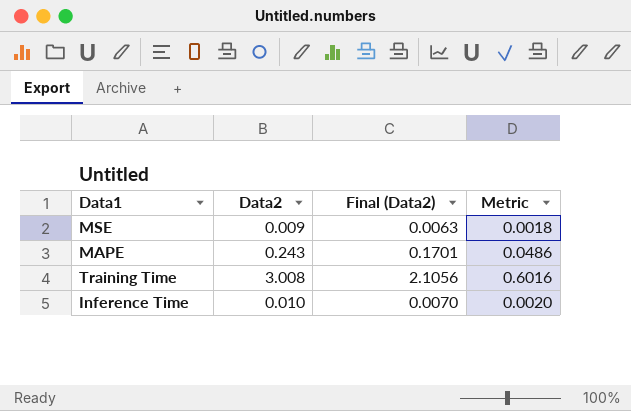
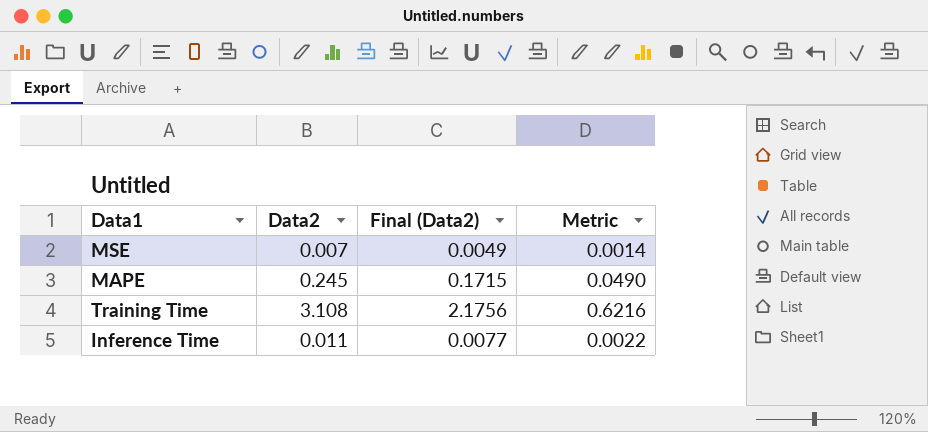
MSE | Data2: 0.009 -> 0.007
MSE | Final (Data2): 0.0063 -> 0.0049
MSE | Metric: 0.0018 -> 0.0014
MAPE | Data2: 0.243 -> 0.245
MAPE | Final (Data2): 0.1701 -> 0.1715
MAPE | Metric: 0.0486 -> 0.0490
Training Time | Data2: 3.008 -> 3.108
Training Time | Final (Data2): 2.1056 -> 2.1756
Training Time | Metric: 0.6016 -> 0.6216
Inference Time | Data2: 0.010 -> 0.011
Inference Time | Final (Data2): 0.0070 -> 0.0077
Inference Time | Metric: 0.0020 -> 0.0022

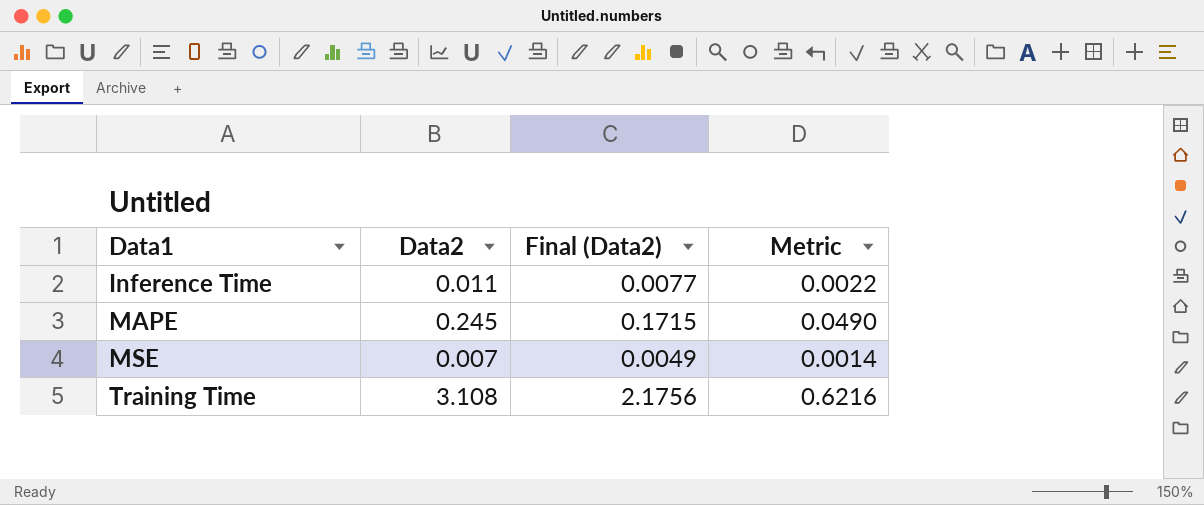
row order: none -> Data1 ascending

